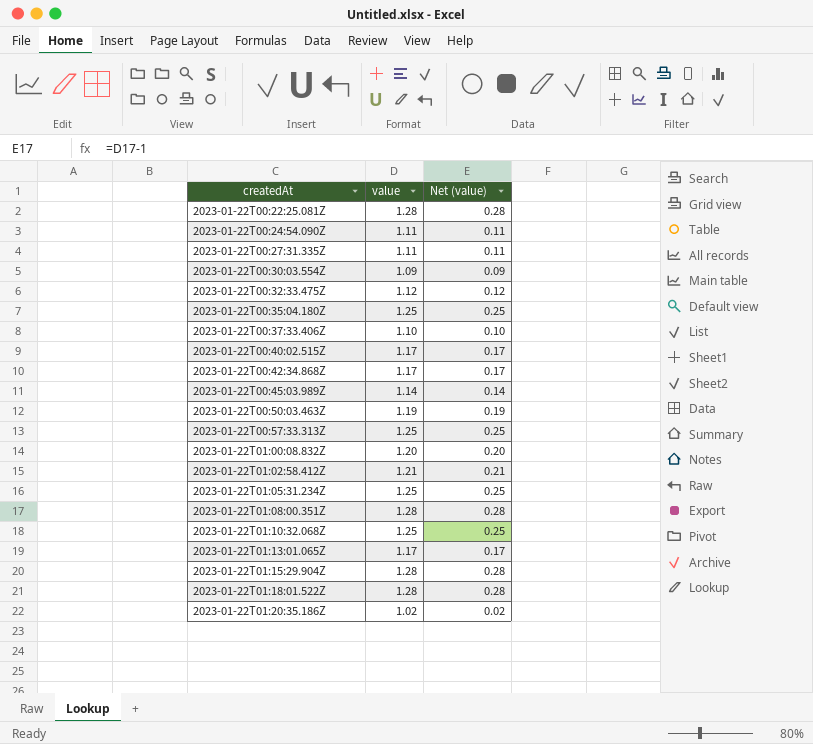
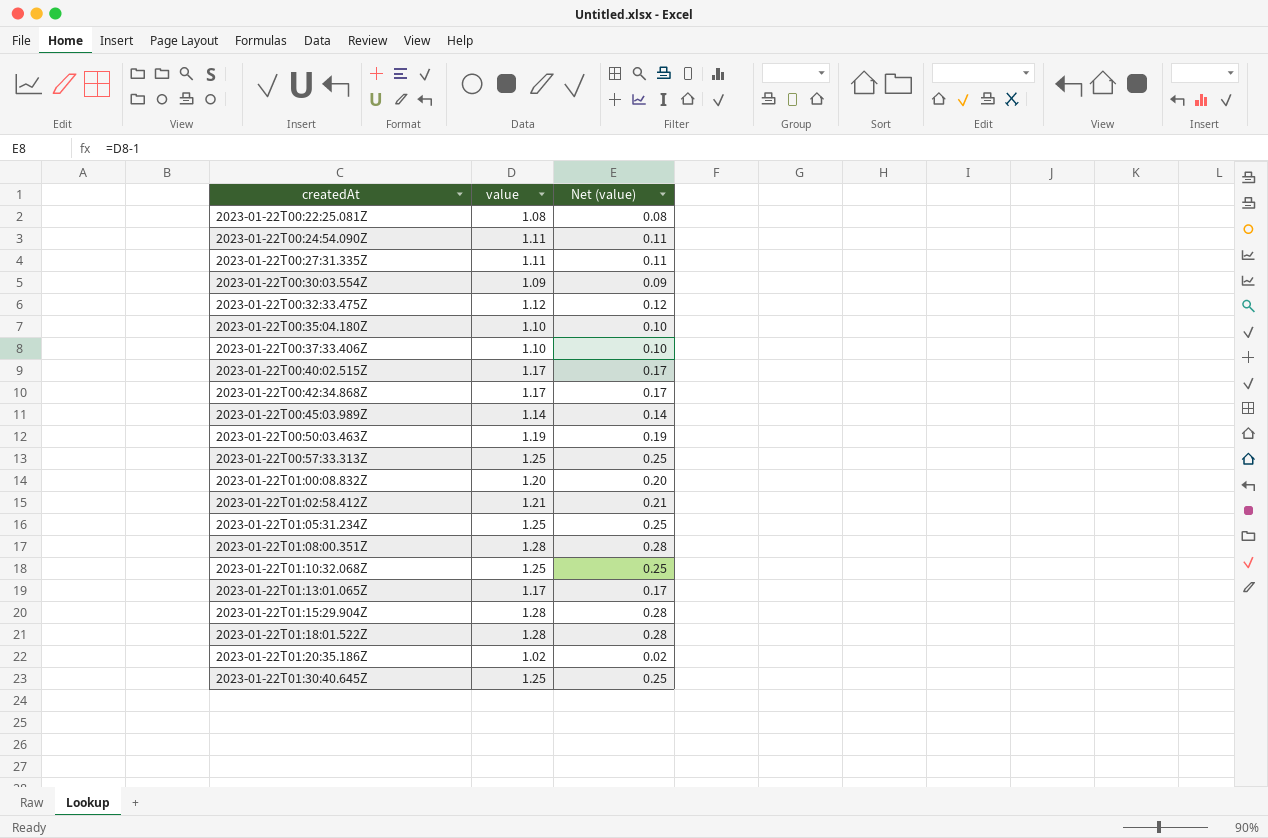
2023-01-22T00:22:25.081Z | value: 1.28 -> 1.08
2023-01-22T00:22:25.081Z | Net (value): 0.28 -> 0.08
2023-01-22T00:35:04.180Z | value: 1.25 -> 1.10
2023-01-22T00:35:04.180Z | Net (value): 0.25 -> 0.10
row 2023-01-22T01:30:40.645Z: none -> 1.25 | 0.25

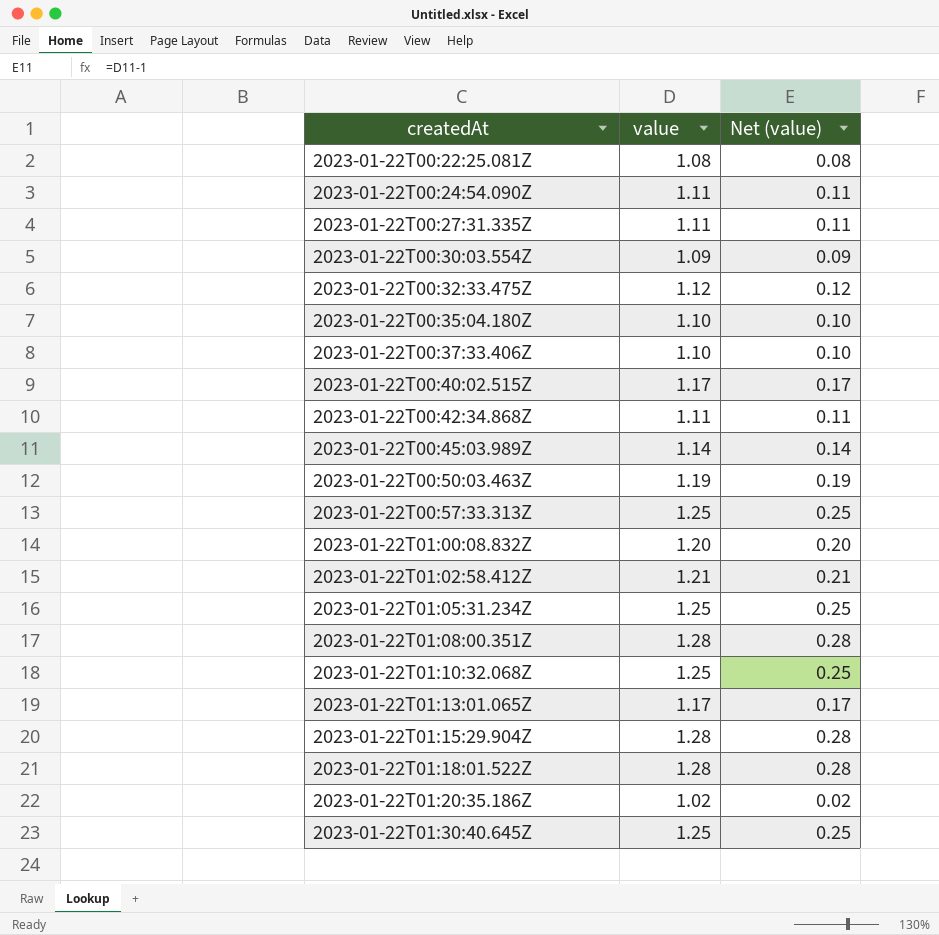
2023-01-22T00:42:34.868Z | value: 1.17 -> 1.11
2023-01-22T00:42:34.868Z | Net (value): 0.17 -> 0.11

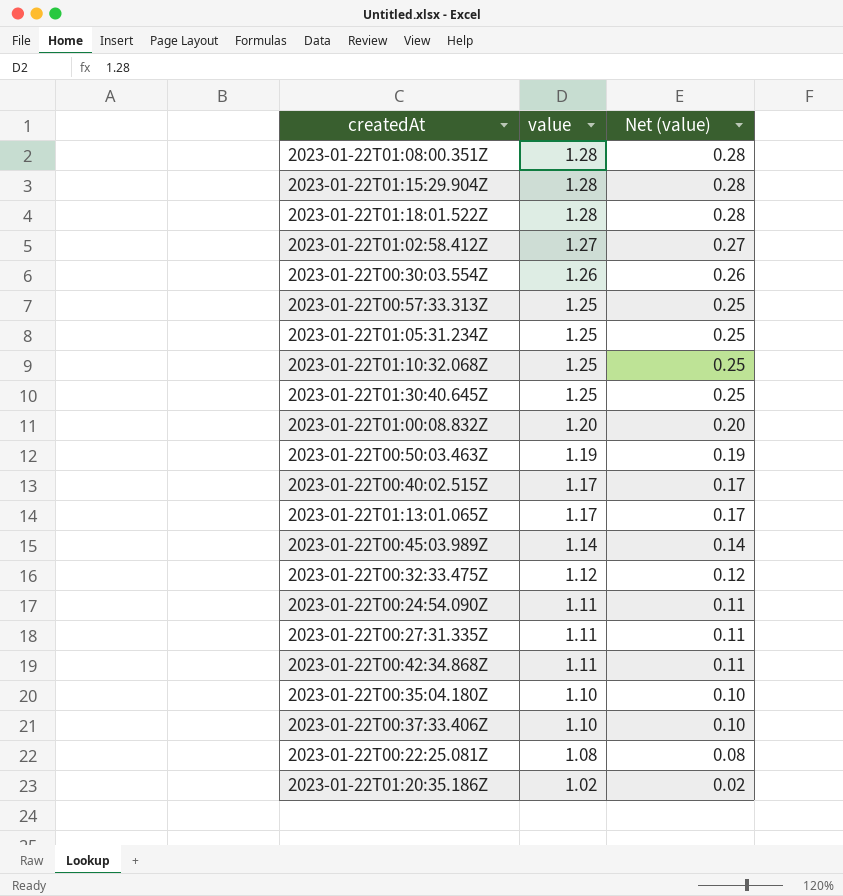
row order: createdAt ascending -> value descending
2023-01-22T01:02:58.412Z | value: 1.21 -> 1.27
2023-01-22T01:02:58.412Z | Net (value): 0.21 -> 0.27
2023-01-22T00:30:03.554Z | value: 1.09 -> 1.26
2023-01-22T00:30:03.554Z | Net (value): 0.09 -> 0.26

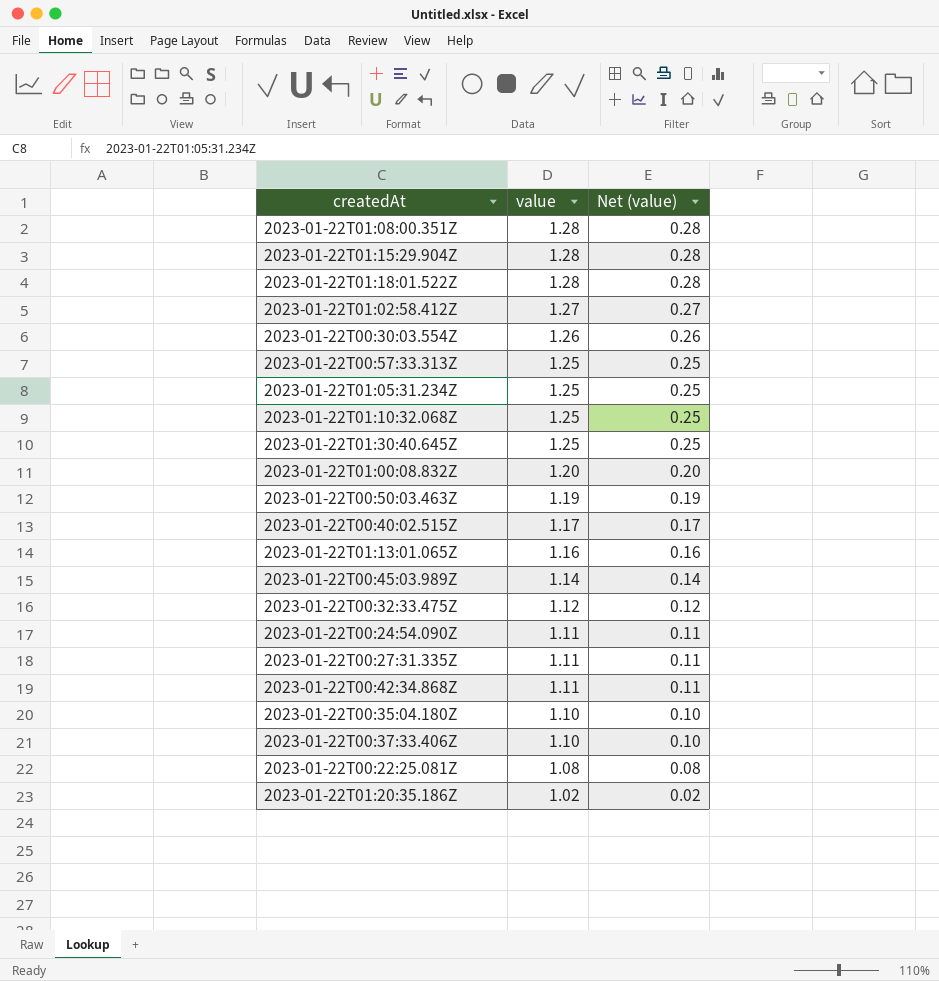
2023-01-22T01:13:01.065Z | value: 1.17 -> 1.16
2023-01-22T01:13:01.065Z | Net (value): 0.17 -> 0.16

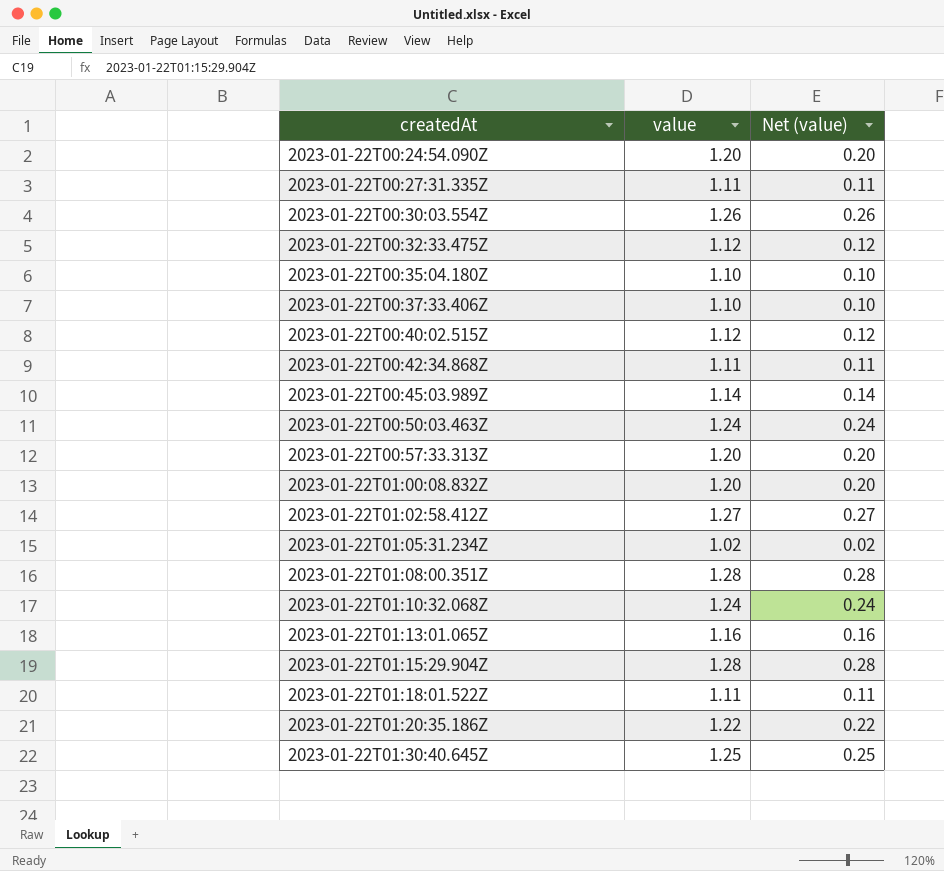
row order: value descending -> createdAt ascending
row 2023-01-22T00:22:25.081Z: 1.08 | 0.08 -> none
2023-01-22T00:24:54.090Z | value: 1.11 -> 1.20
2023-01-22T00:24:54.090Z | Net (value): 0.11 -> 0.20
2023-01-22T00:40:02.515Z | value: 1.17 -> 1.12
2023-01-22T00:40:02.515Z | Net (value): 0.17 -> 0.12
2023-01-22T00:50:03.463Z | value: 1.19 -> 1.24
2023-01-22T00:50:03.463Z | Net (value): 0.19 -> 0.24
2023-01-22T00:57:33.313Z | value: 1.25 -> 1.20
2023-01-22T00:57:33.313Z | Net (value): 0.25 -> 0.20
2023-01-22T01:05:31.234Z | value: 1.25 -> 1.02
2023-01-22T01:05:31.234Z | Net (value): 0.25 -> 0.02
2023-01-22T01:10:32.068Z | value: 1.25 -> 1.24
2023-01-22T01:10:32.068Z | Net (value): 0.25 -> 0.24
2023-01-22T01:18:01.522Z | value: 1.28 -> 1.11
2023-01-22T01:18:01.522Z | Net (value): 0.28 -> 0.11
2023-01-22T01:20:35.186Z | value: 1.02 -> 1.22
2023-01-22T01:20:35.186Z | Net (value): 0.02 -> 0.22

